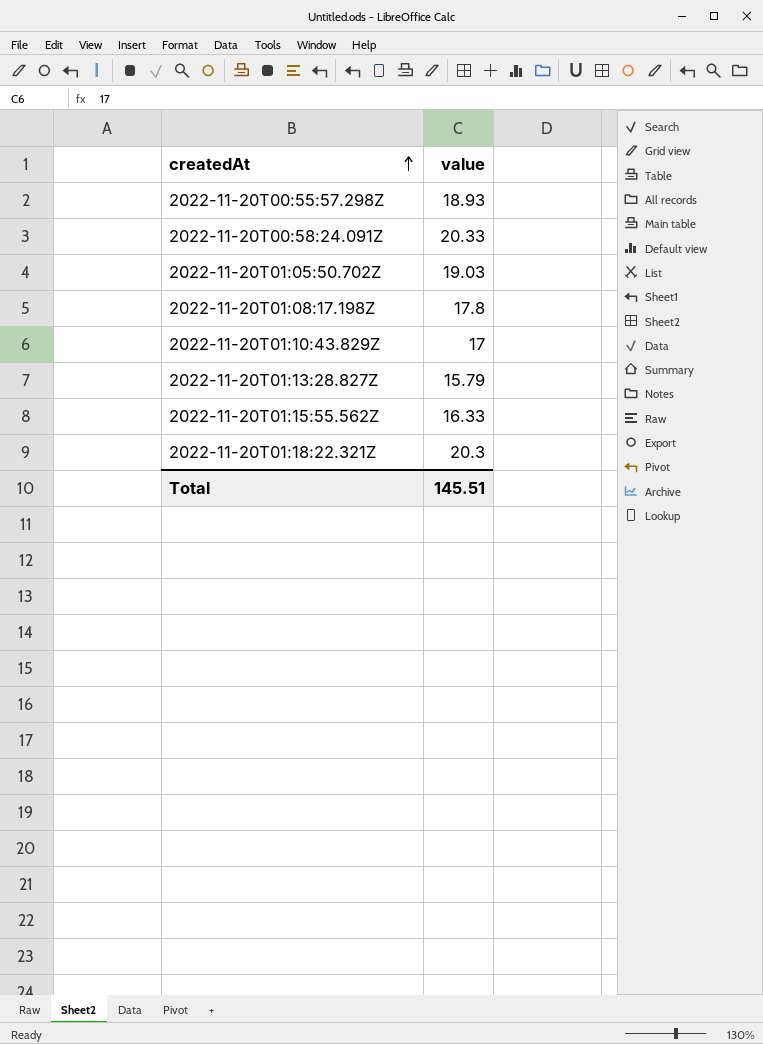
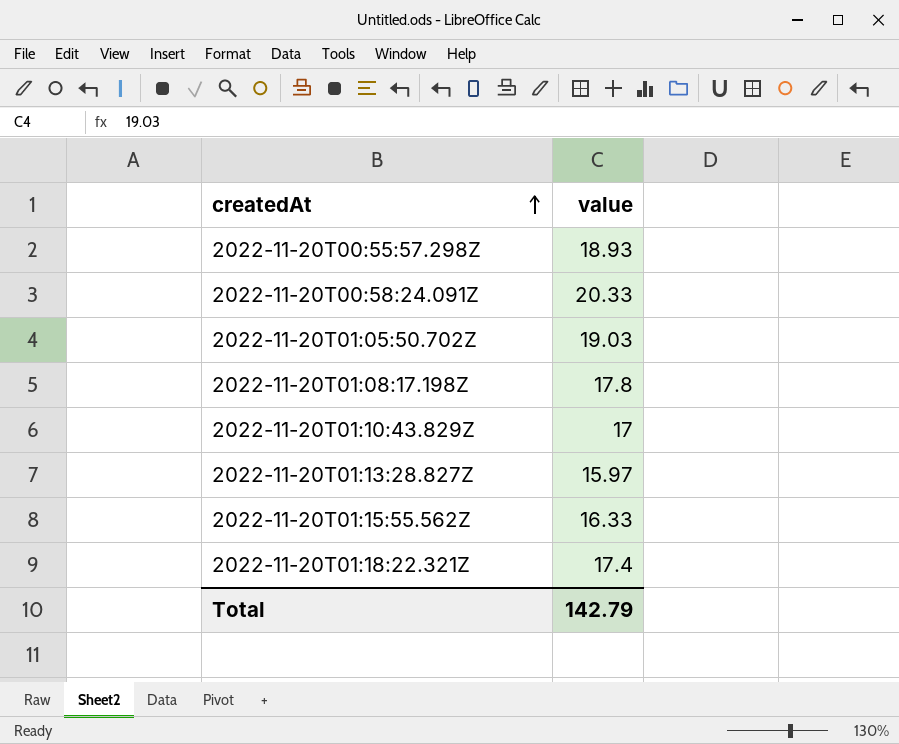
2022-11-20T01:13:28.827Z | value: 15.79 -> 15.97
2022-11-20T01:18:22.321Z | value: 20.3 -> 17.4
Total | value: 145.51 -> 142.79

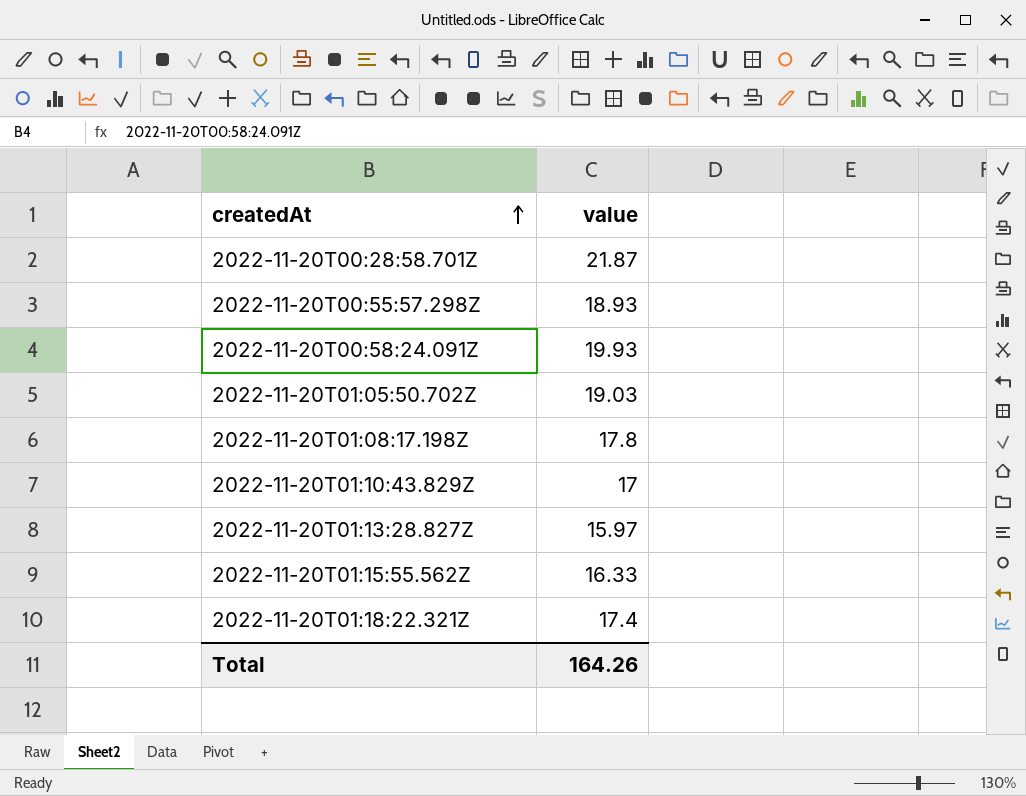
row 2022-11-20T00:28:58.701Z: none -> 21.87
2022-11-20T00:58:24.091Z | value: 20.33 -> 19.93
Total | value: 142.79 -> 164.26

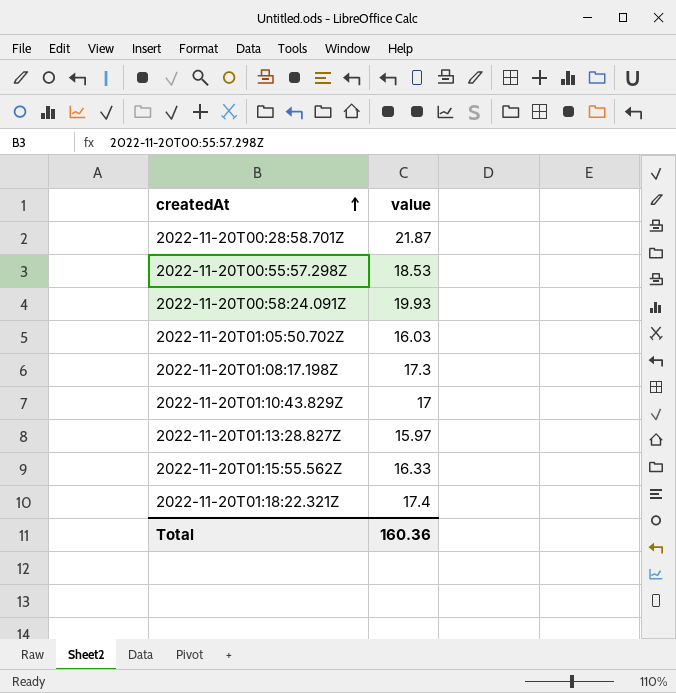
2022-11-20T00:55:57.298Z | value: 18.93 -> 18.53
2022-11-20T01:05:50.702Z | value: 19.03 -> 16.03
2022-11-20T01:08:17.198Z | value: 17.8 -> 17.3
Total | value: 164.26 -> 160.36

